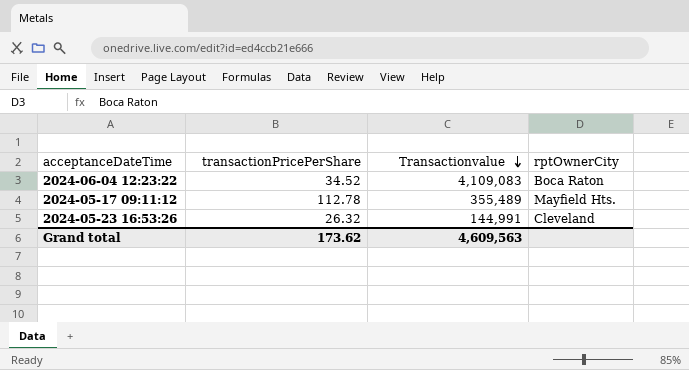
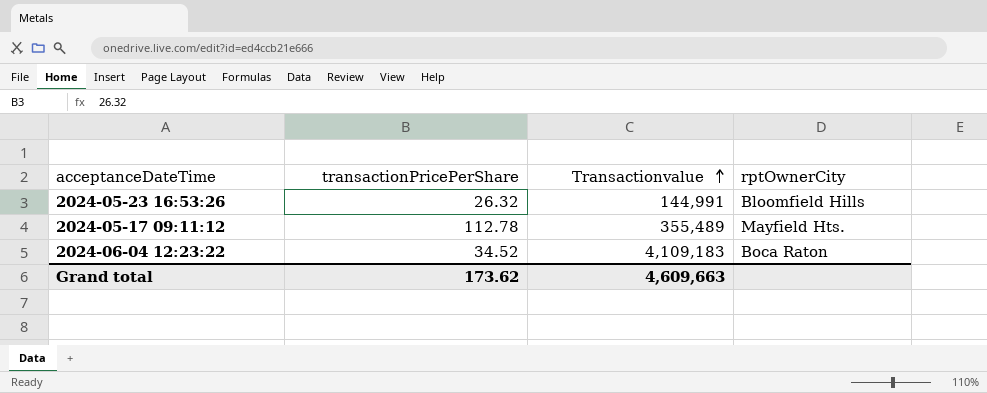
row order: Transactionvalue descending -> Transactionvalue ascending
2024-05-23 16:53:26 | rptOwnerCity: Cleveland -> Bloomfield Hills
2024-06-04 12:23:22 | Transactionvalue: 4,109,083 -> 4,109,183
Grand total | Transactionvalue: 4,609,563 -> 4,609,663

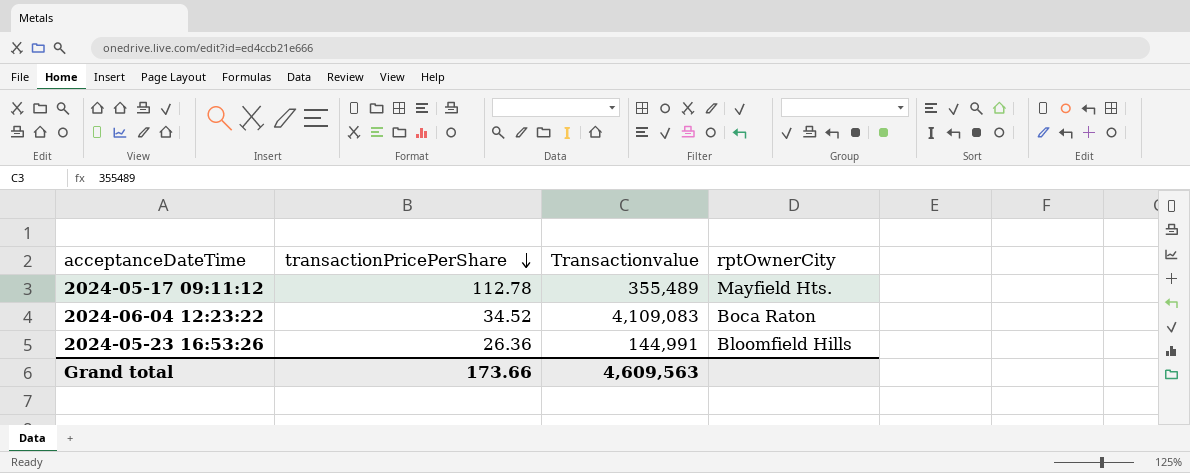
row order: Transactionvalue ascending -> transactionPricePerShare descending
2024-06-04 12:23:22 | Transactionvalue: 4,109,183 -> 4,109,083
2024-05-23 16:53:26 | transactionPricePerShare: 26.32 -> 26.36
Grand total | transactionPricePerShare: 173.62 -> 173.66
Grand total | Transactionvalue: 4,609,663 -> 4,609,563

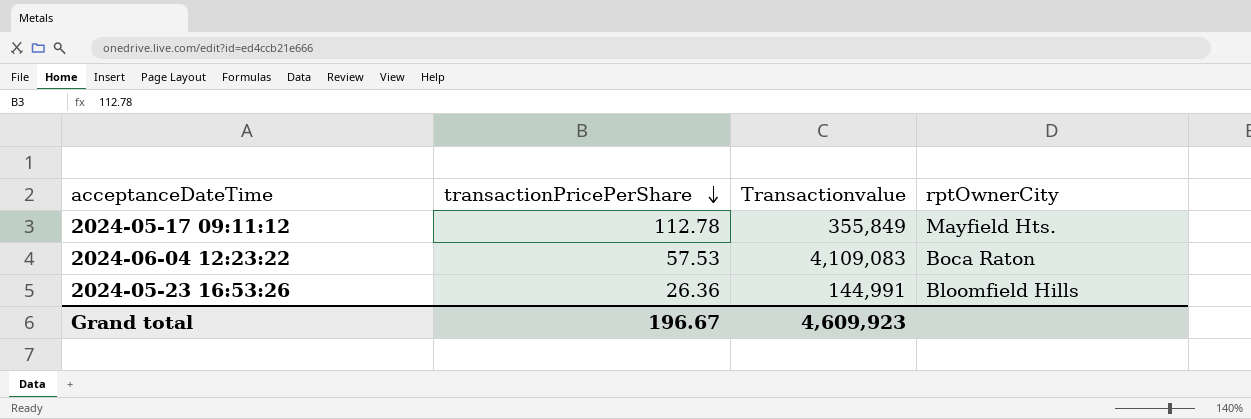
2024-05-17 09:11:12 | Transactionvalue: 355,489 -> 355,849
2024-06-04 12:23:22 | transactionPricePerShare: 34.52 -> 57.53
Grand total | transactionPricePerShare: 173.66 -> 196.67
Grand total | Transactionvalue: 4,609,563 -> 4,609,923

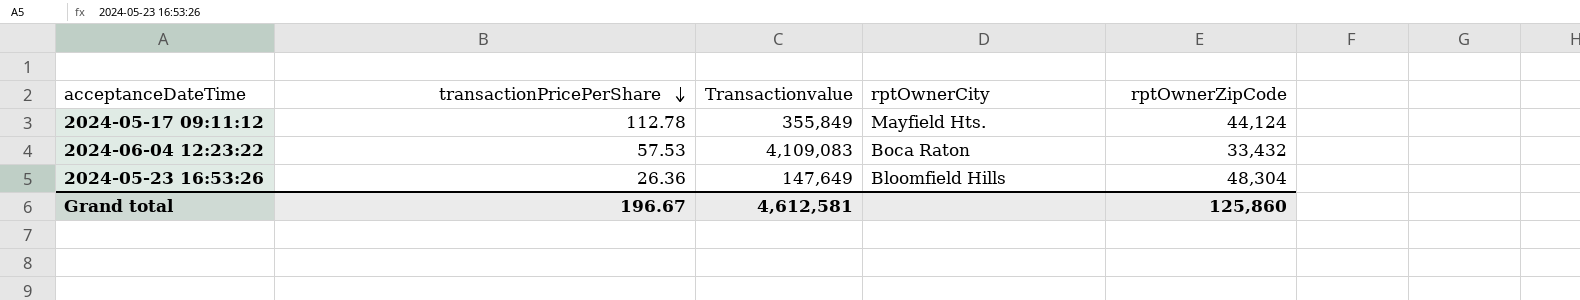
column rptOwnerZipCode | position: none -> 5
2024-05-23 16:53:26 | Transactionvalue: 144,991 -> 147,649
Grand total | Transactionvalue: 4,609,923 -> 4,612,581

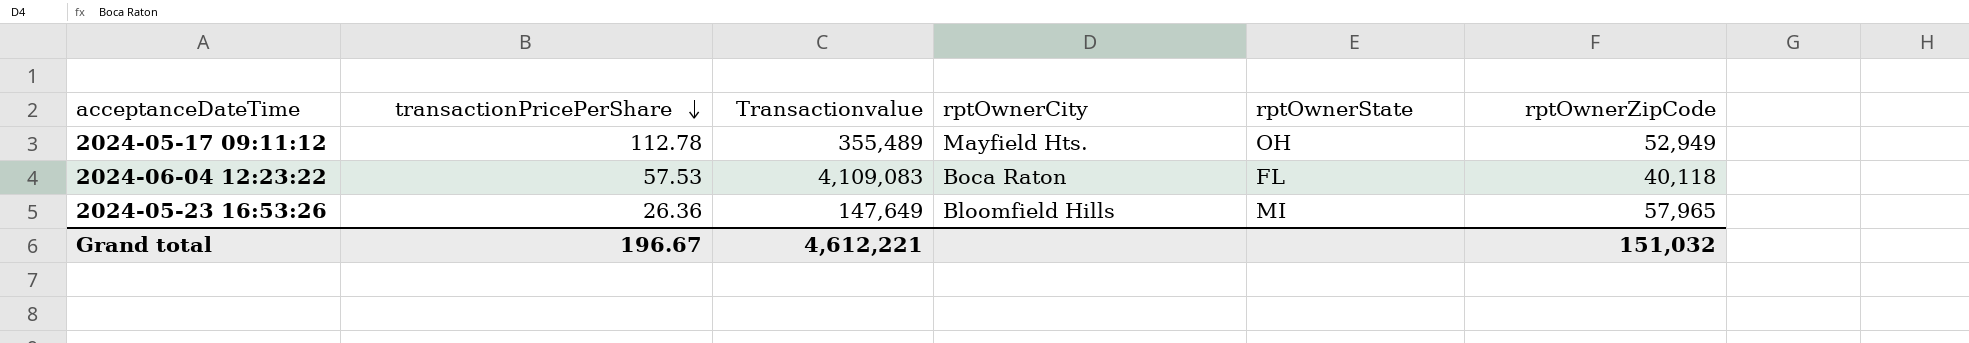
column rptOwnerState | position: none -> 5
2024-05-17 09:11:12 | Transactionvalue: 355,849 -> 355,489
2024-05-17 09:11:12 | rptOwnerZipCode: 44,124 -> 52,949
2024-06-04 12:23:22 | rptOwnerZipCode: 33,432 -> 40,118
2024-05-23 16:53:26 | rptOwnerZipCode: 48,304 -> 57,965
Grand total | Transactionvalue: 4,612,581 -> 4,612,221
Grand total | rptOwnerZipCode: 125,860 -> 151,032

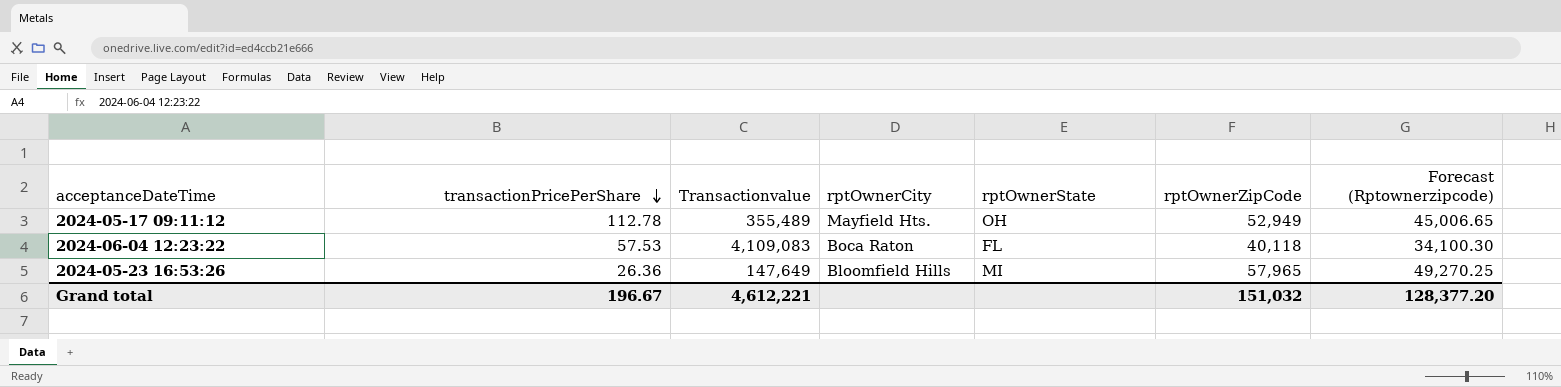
column Forecast (Rptownerzipcode) | formula: none -> [rptOwnerZipCode] * 0.85

